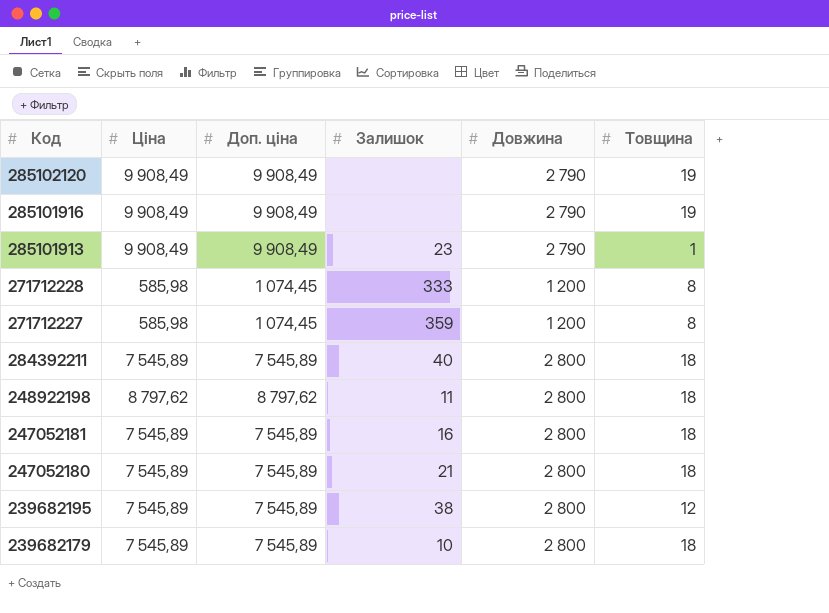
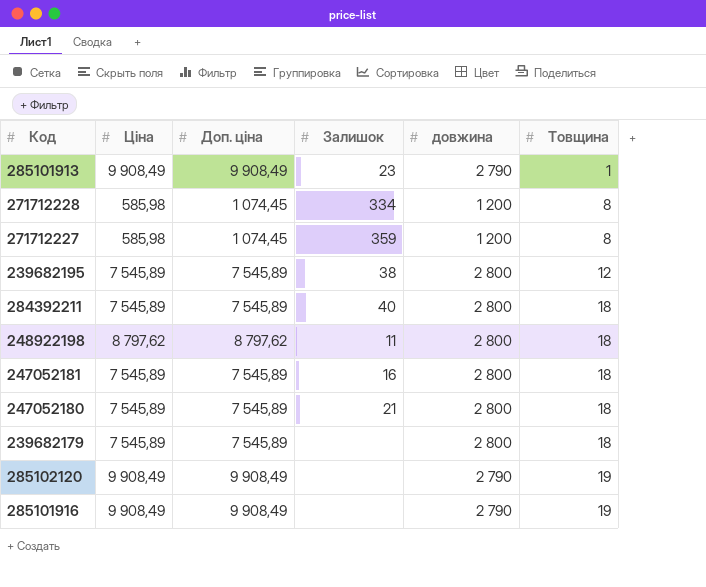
row order: none -> Товщина ascending
column name: Довжина -> довжина
271712228 | Залишок: 333 -> 334
239682179 | Залишок: 10 -> none

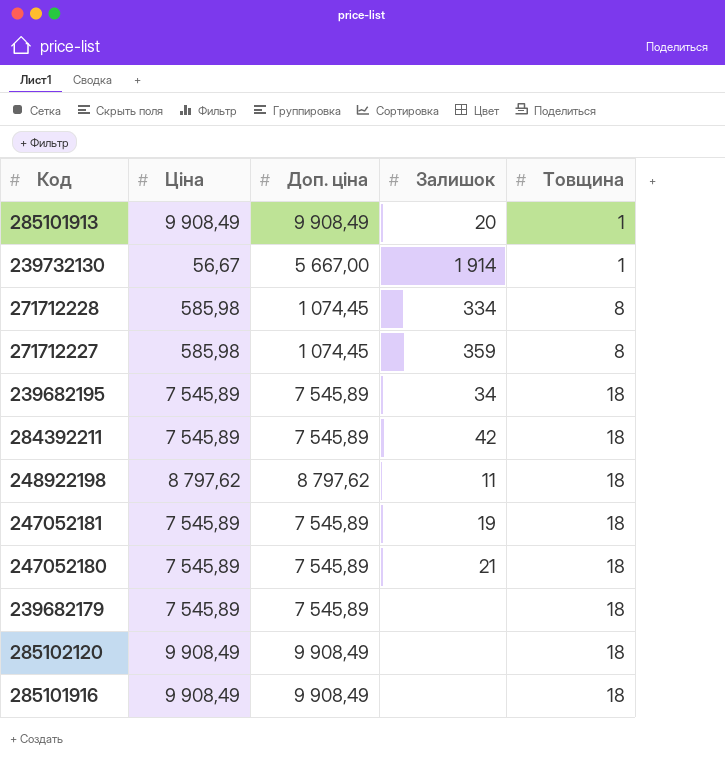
column довжина | position: 5 -> none
285101913 | Залишок: 23 -> 20
row 239732130: none -> 56,67 | 5 667,00 | 1 914 | 1
239682195 | Залишок: 38 -> 34
239682195 | Товщина: 12 -> 18
284392211 | Залишок: 40 -> 42
247052181 | Залишок: 16 -> 19
285102120 | Товщина: 19 -> 18
285101916 | Товщина: 19 -> 18

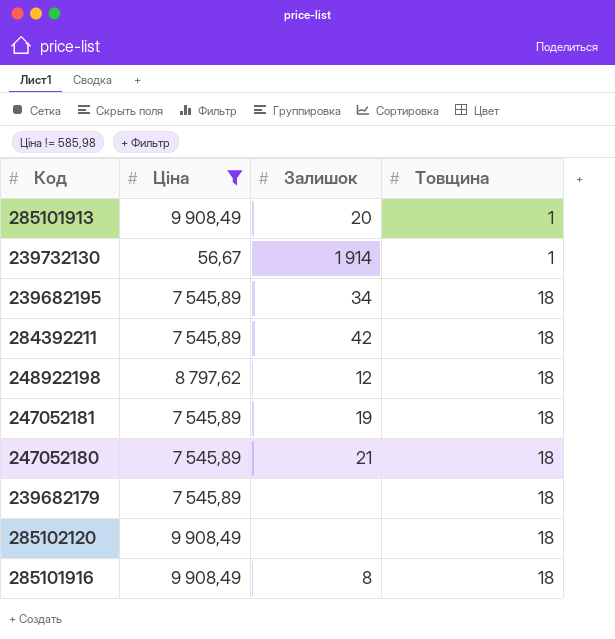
filter: none -> Ціна != 585,98
column Доп. ціна | position: 3 -> none
248922198 | Залишок: 11 -> 12
285101916 | Залишок: none -> 8

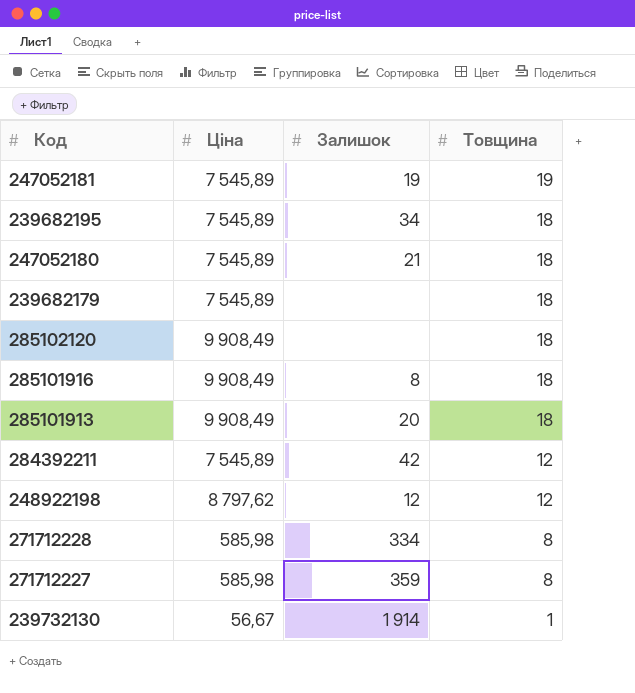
filter: Ціна != 585,98 -> none
row order: Товщина ascending -> Товщина descending
247052181 | Товщина: 18 -> 19
285101913 | Товщина: 1 -> 18
284392211 | Товщина: 18 -> 12
248922198 | Товщина: 18 -> 12

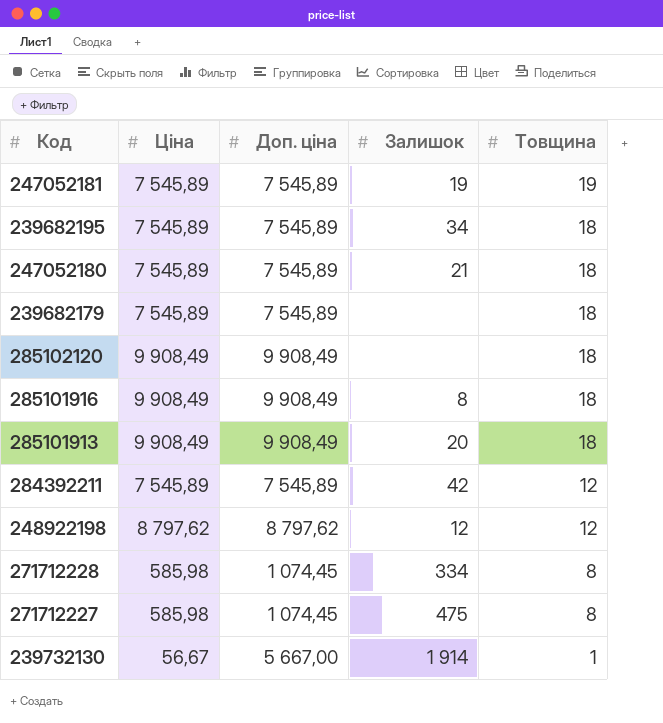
column Доп. ціна | position: none -> 3
271712227 | Залишок: 359 -> 475

